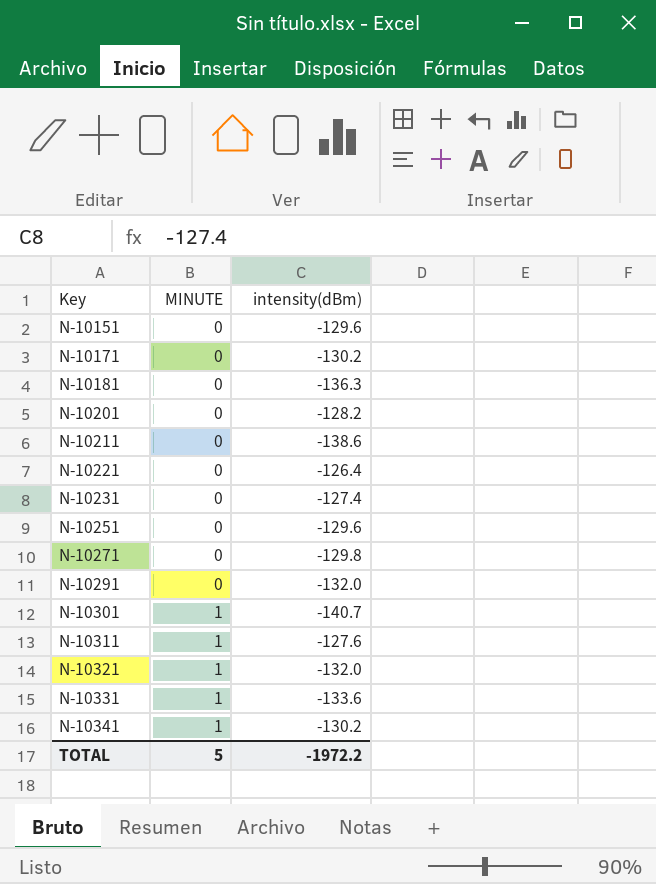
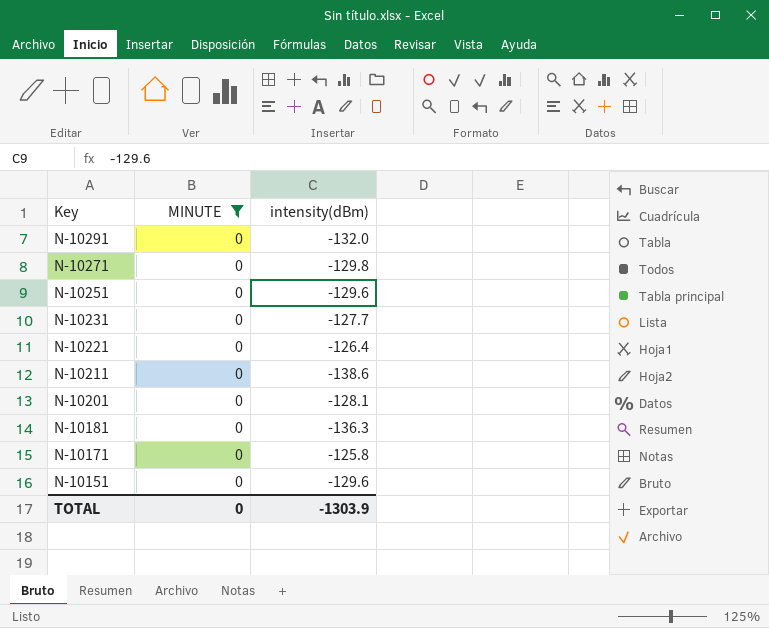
filter: none -> MINUTE = 0
row order: Key ascending -> Key descending
N-10231 | intensity(dBm): -127.4 -> -127.7
N-10201 | intensity(dBm): -128.2 -> -128.1
N-10171 | intensity(dBm): -130.2 -> -125.8
TOTAL | MINUTE: 5 -> 0
TOTAL | intensity(dBm): -1972.2 -> -1303.9

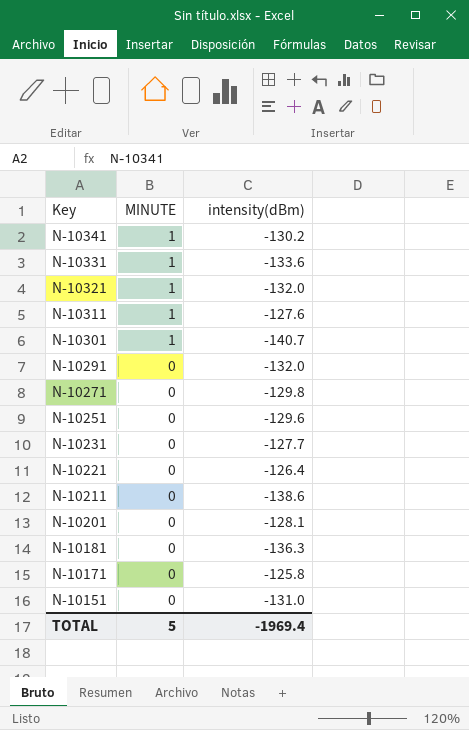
filter: MINUTE = 0 -> none
N-10151 | intensity(dBm): -129.6 -> -131.0
TOTAL | MINUTE: 0 -> 5
TOTAL | intensity(dBm): -1303.9 -> -1969.4

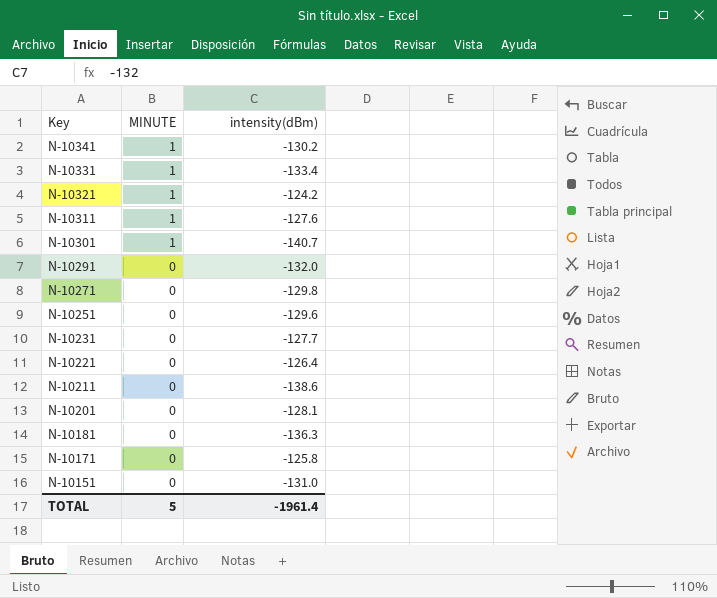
N-10331 | intensity(dBm): -133.6 -> -133.4
N-10321 | intensity(dBm): -132.0 -> -124.2
TOTAL | intensity(dBm): -1969.4 -> -1961.4

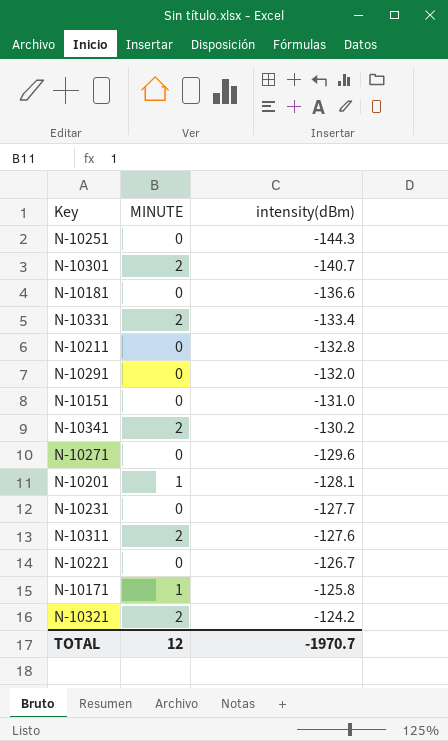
row order: Key descending -> intensity(dBm) ascending
N-10251 | intensity(dBm): -129.6 -> -144.3
N-10301 | MINUTE: 1 -> 2
N-10181 | intensity(dBm): -136.3 -> -136.6
N-10331 | MINUTE: 1 -> 2
N-10211 | intensity(dBm): -138.6 -> -132.8
N-10341 | MINUTE: 1 -> 2
N-10271 | intensity(dBm): -129.8 -> -129.6
N-10201 | MINUTE: 0 -> 1
N-10311 | MINUTE: 1 -> 2
N-10221 | intensity(dBm): -126.4 -> -126.7
N-10171 | MINUTE: 0 -> 1
N-10321 | MINUTE: 1 -> 2
TOTAL | MINUTE: 5 -> 12
TOTAL | intensity(dBm): -1961.4 -> -1970.7

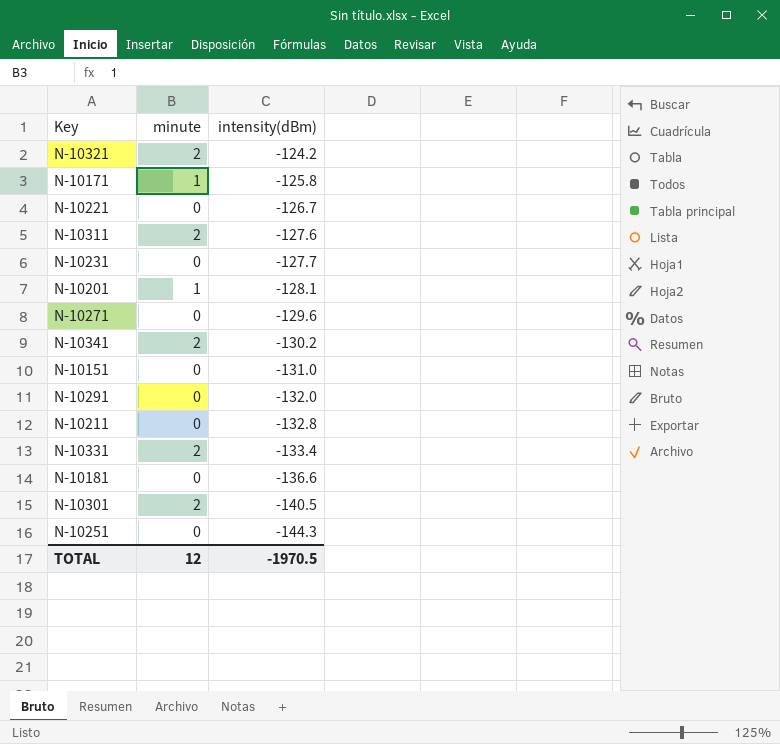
row order: intensity(dBm) ascending -> intensity(dBm) descending
column name: MINUTE -> minute
N-10301 | intensity(dBm): -140.7 -> -140.5
TOTAL | intensity(dBm): -1970.7 -> -1970.5

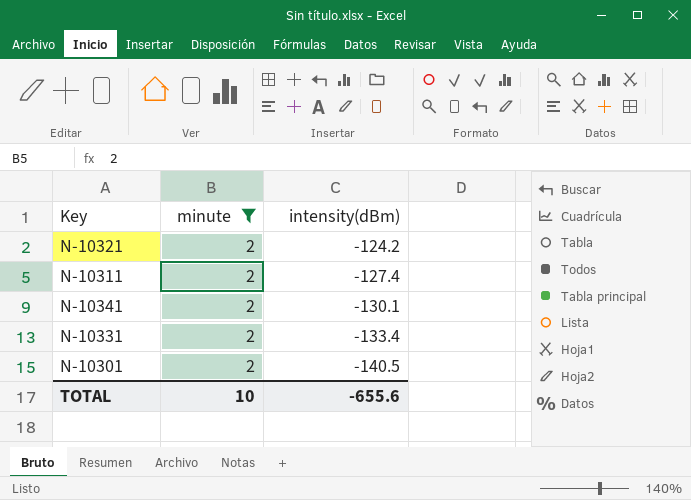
filter: none -> minute = 2
N-10311 | intensity(dBm): -127.6 -> -127.4
N-10341 | intensity(dBm): -130.2 -> -130.1
TOTAL | minute: 12 -> 10
TOTAL | intensity(dBm): -1970.5 -> -655.6

